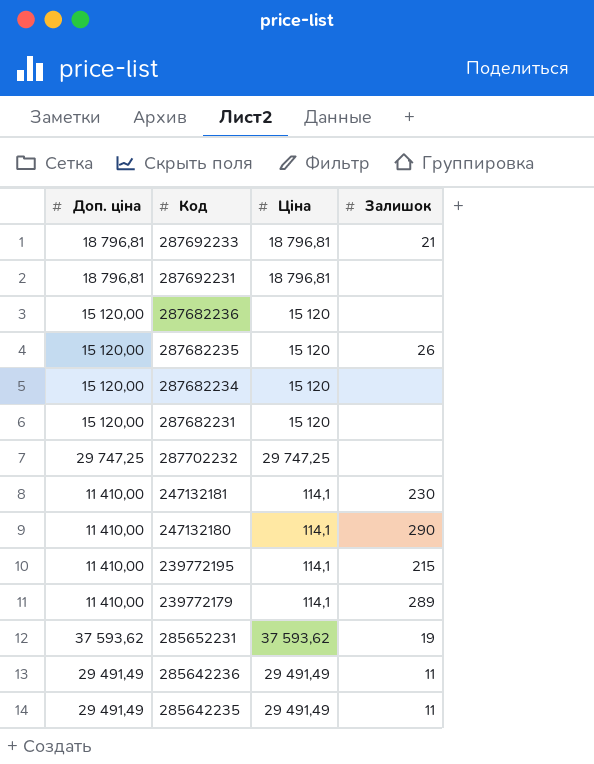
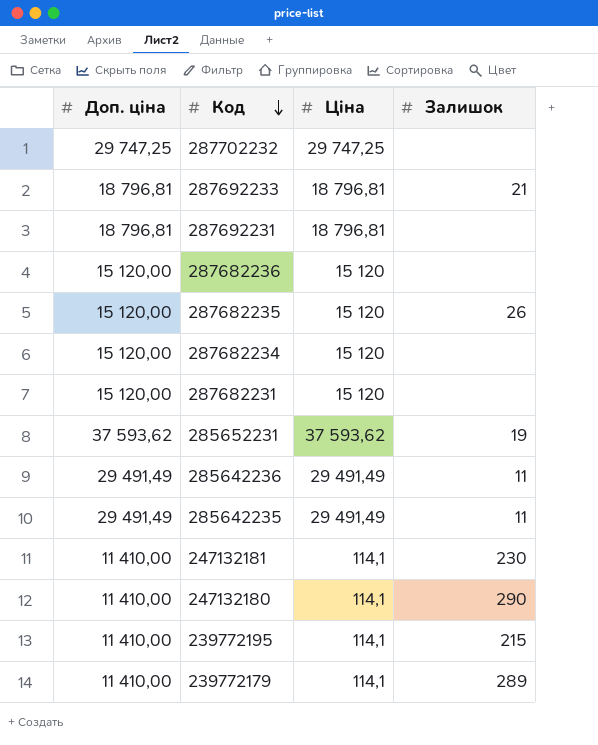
row order: none -> Код descending

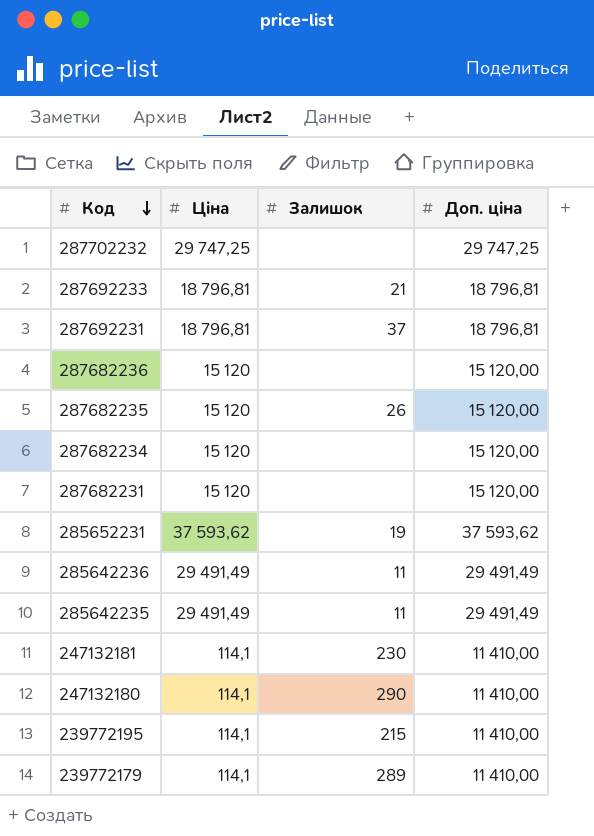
column Доп. ціна | position: 1 -> 4
287692231 | Залишок: none -> 37

